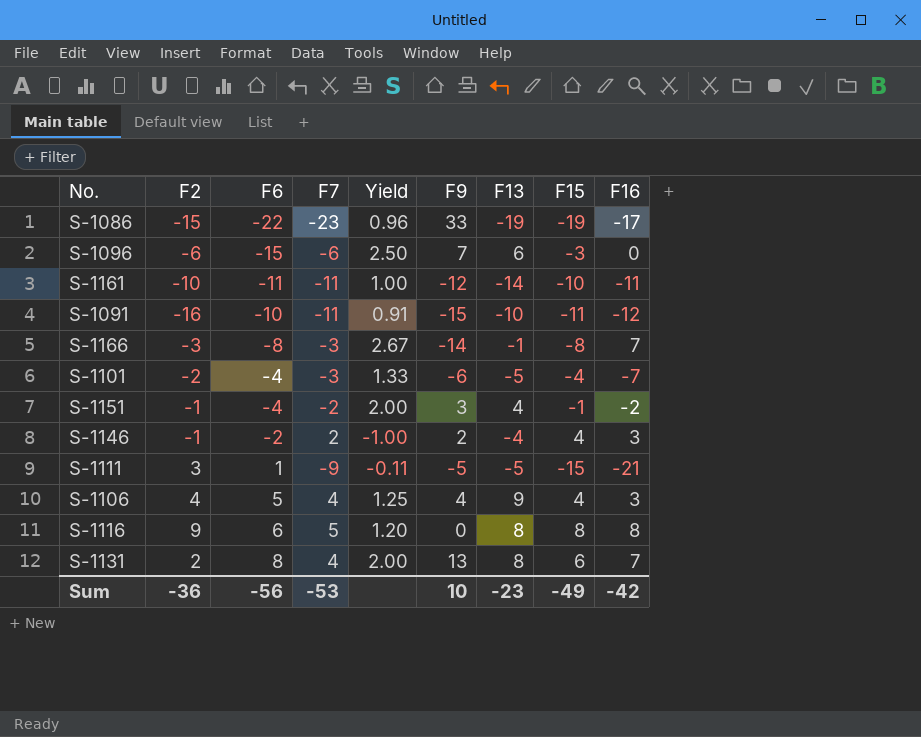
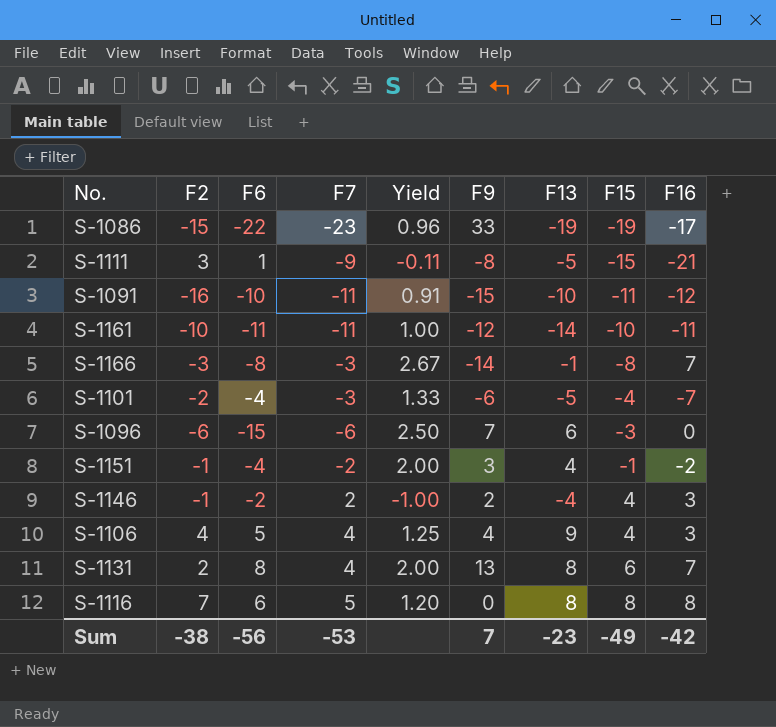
row order: F6 ascending -> F15 ascending
S-1111 | F9: -5 -> -8
S-1116 | F2: 9 -> 7
Sum | F2: -36 -> -38
Sum | F9: 10 -> 7

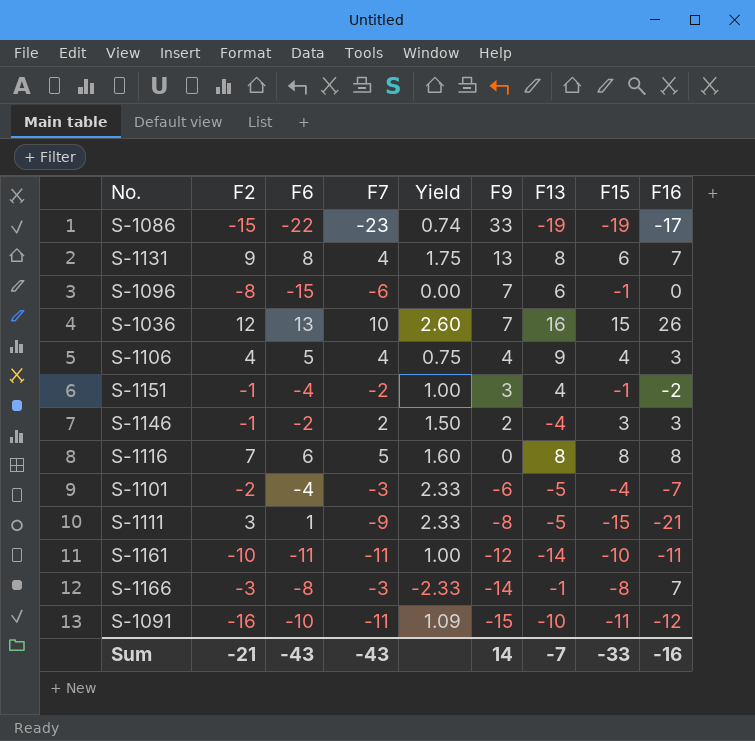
row order: F15 ascending -> F9 descending
column Yield | formula: [F6] / [F7] -> [F16] / [F7]
S-1131 | F2: 2 -> 9
S-1096 | F2: -6 -> -8
S-1096 | F15: -3 -> -1
row S-1036: none -> 12 | 13 | 10 | 2.60 | 7 | 16 | 15 | 26
S-1146 | F15: 4 -> 3
Sum | F2: -38 -> -21
Sum | F6: -56 -> -43
Sum | F7: -53 -> -43
Sum | F9: 7 -> 14
Sum | F13: -23 -> -7
Sum | F15: -49 -> -33
Sum | F16: -42 -> -16

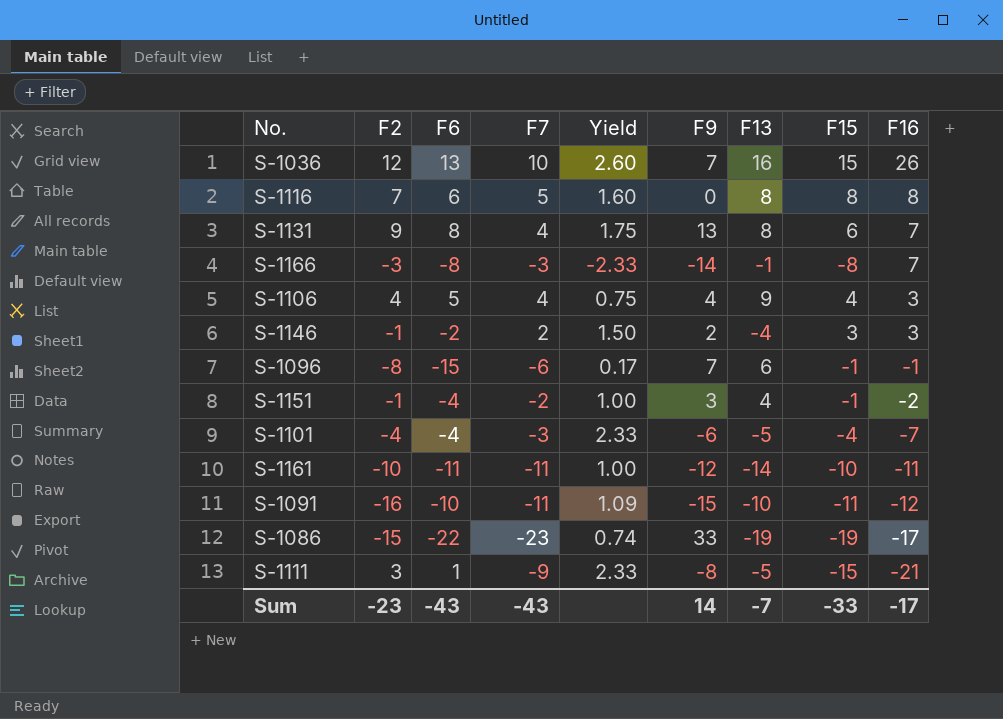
row order: F9 descending -> F16 descending
S-1096 | Yield: 0.00 -> 0.17
S-1096 | F16: 0 -> -1
S-1101 | F2: -2 -> -4
Sum | F2: -21 -> -23
Sum | F16: -16 -> -17

